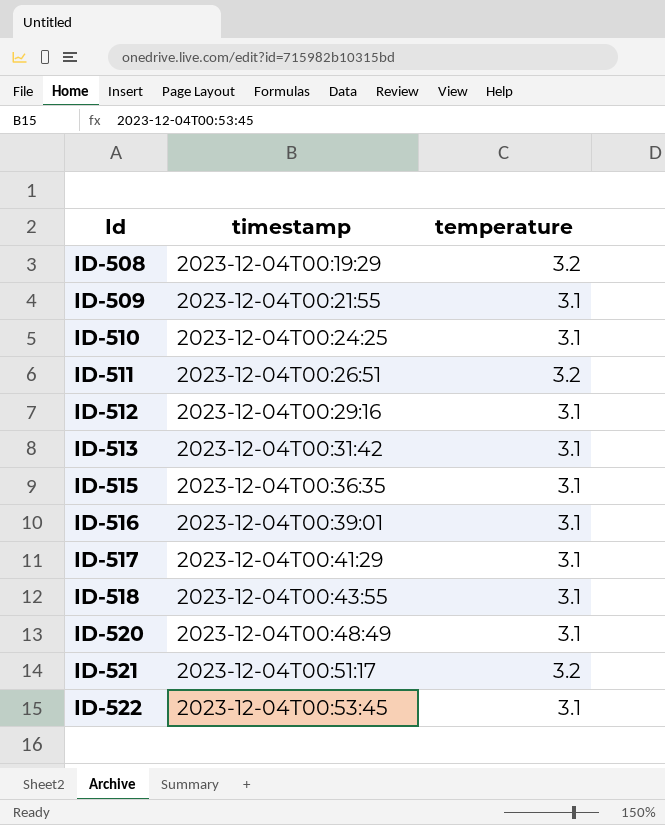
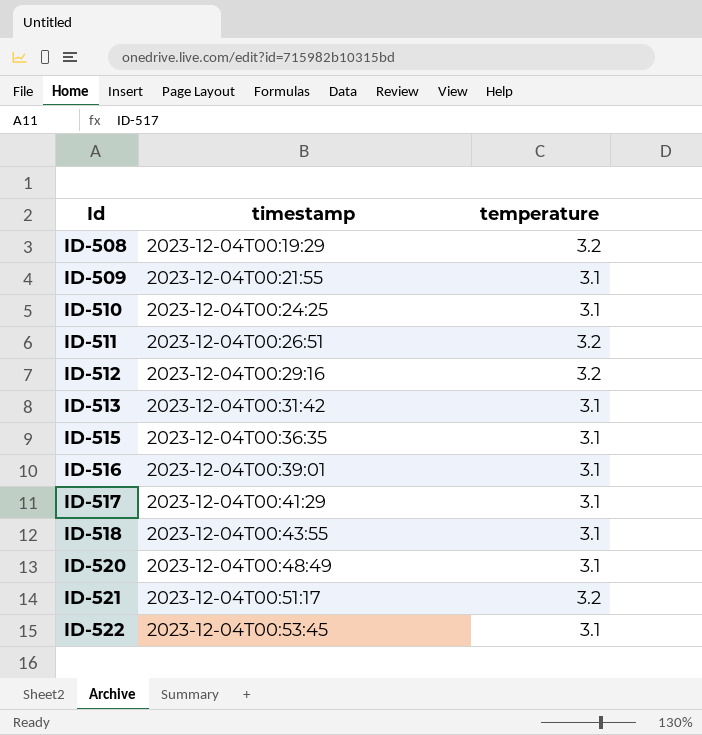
ID-512 | temperature: 3.1 -> 3.2

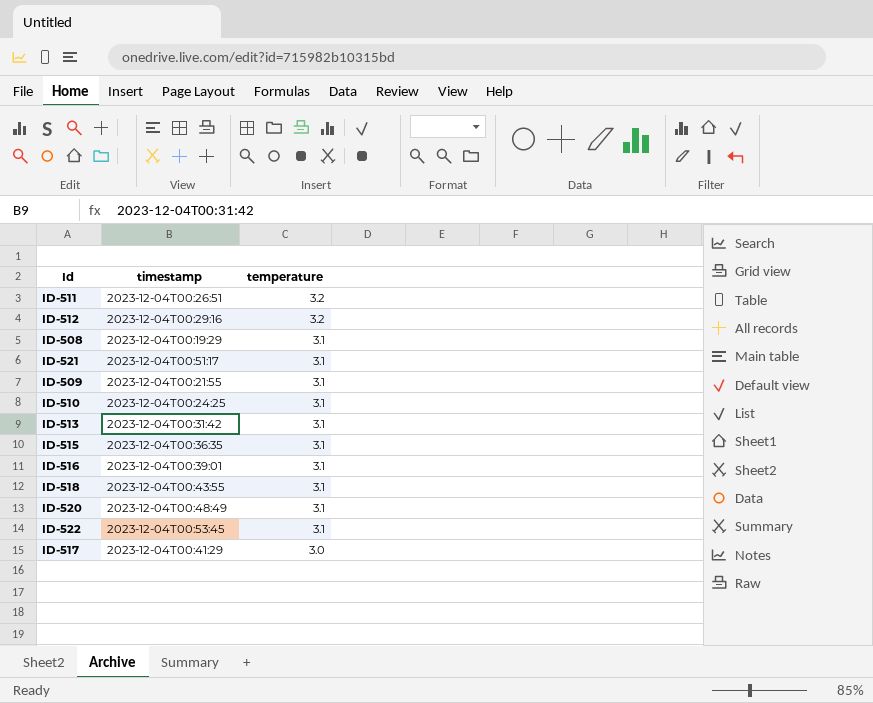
row order: Id ascending -> temperature descending
ID-508 | temperature: 3.2 -> 3.1
ID-521 | temperature: 3.2 -> 3.1
ID-517 | temperature: 3.1 -> 3.0

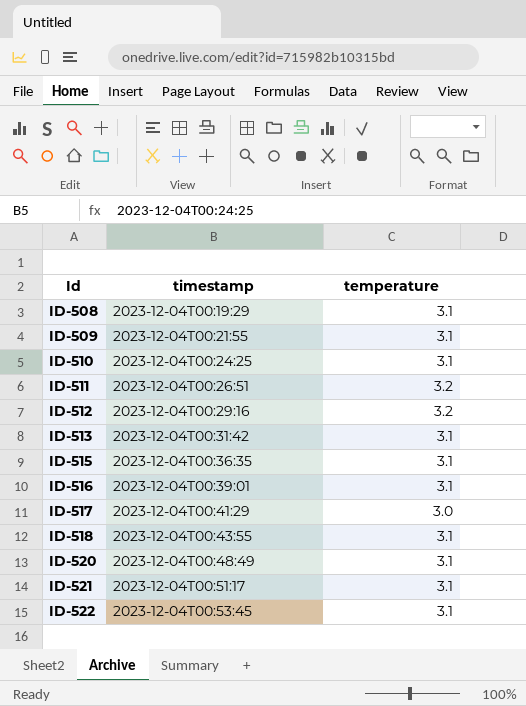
row order: temperature descending -> Id ascending

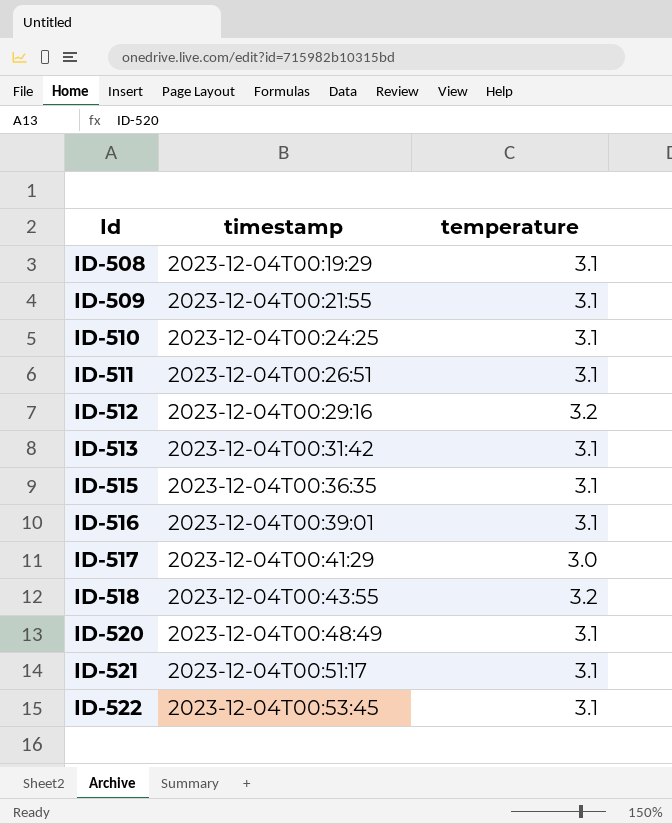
ID-511 | temperature: 3.2 -> 3.1
ID-518 | temperature: 3.1 -> 3.2

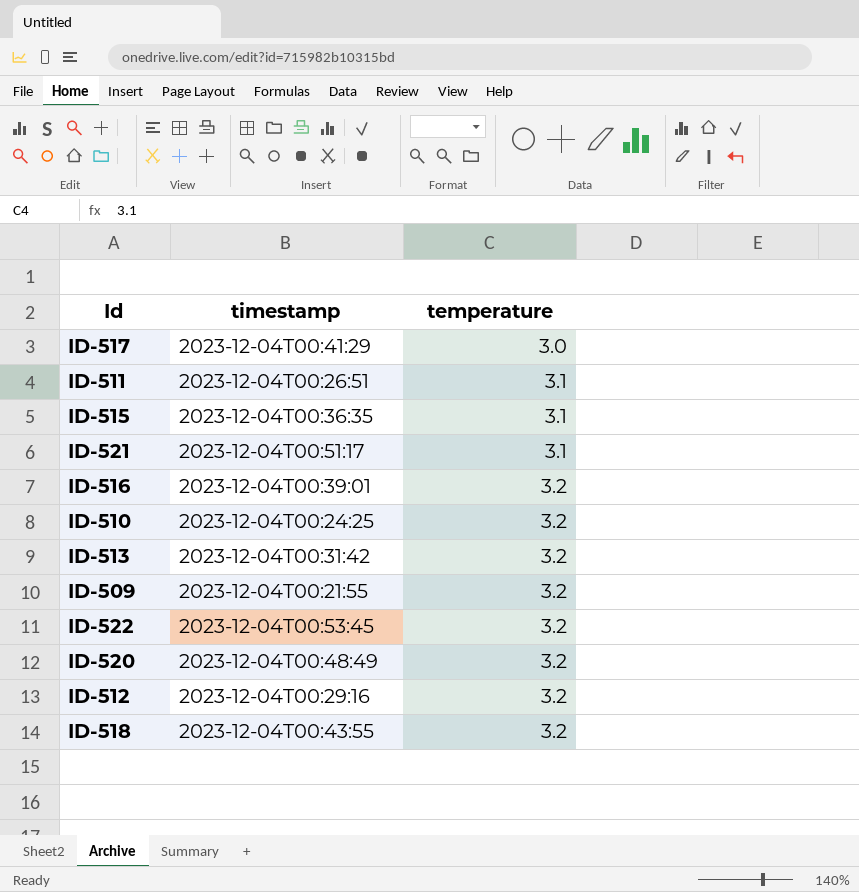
row order: Id ascending -> temperature ascending
row ID-508: 2023-12-04T00:19:29 | 3.1 -> none
ID-516 | temperature: 3.1 -> 3.2
ID-510 | temperature: 3.1 -> 3.2
ID-513 | temperature: 3.1 -> 3.2
ID-509 | temperature: 3.1 -> 3.2
ID-522 | temperature: 3.1 -> 3.2
ID-520 | temperature: 3.1 -> 3.2

